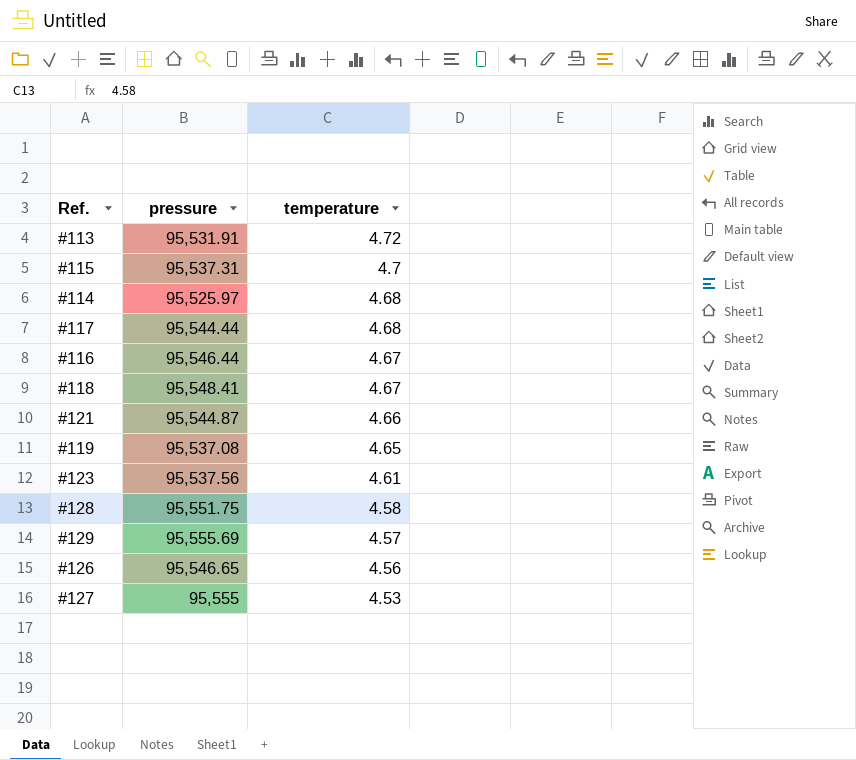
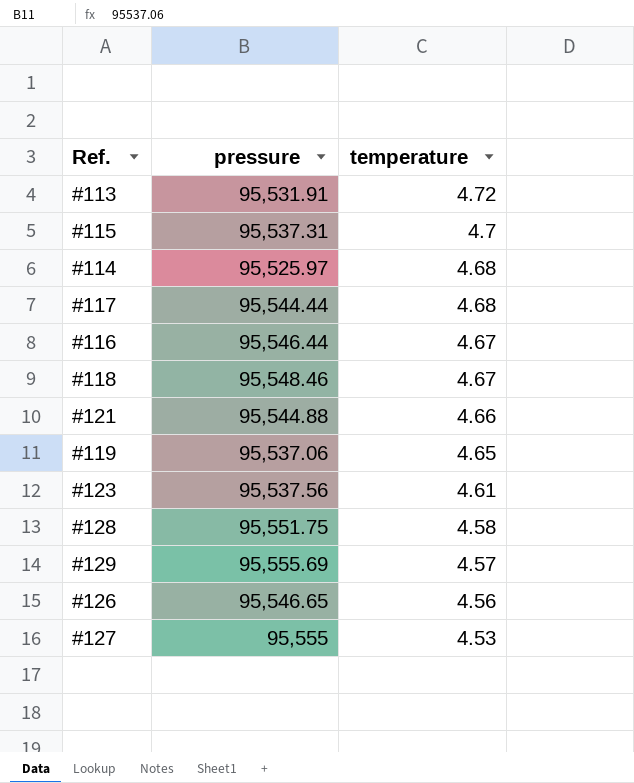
#118 | pressure: 95,548.41 -> 95,548.46
#121 | pressure: 95,544.87 -> 95,544.88
#119 | pressure: 95,537.08 -> 95,537.06

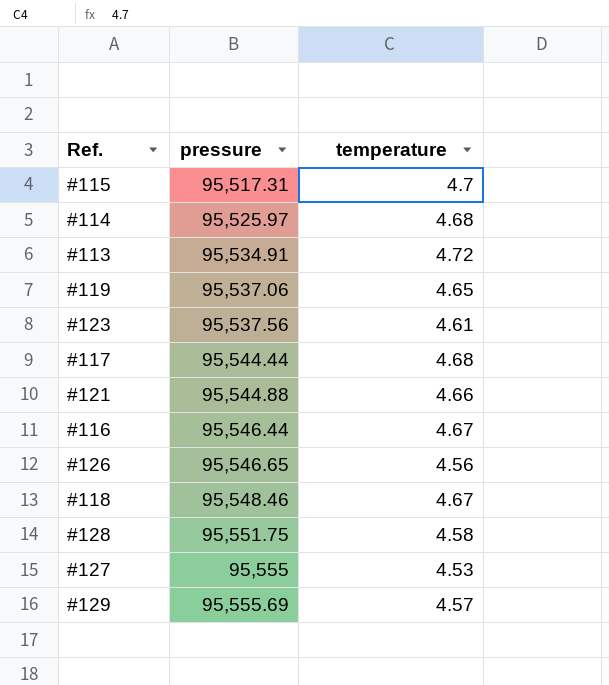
row order: temperature descending -> pressure ascending
#115 | pressure: 95,537.31 -> 95,517.31
#113 | pressure: 95,531.91 -> 95,534.91

